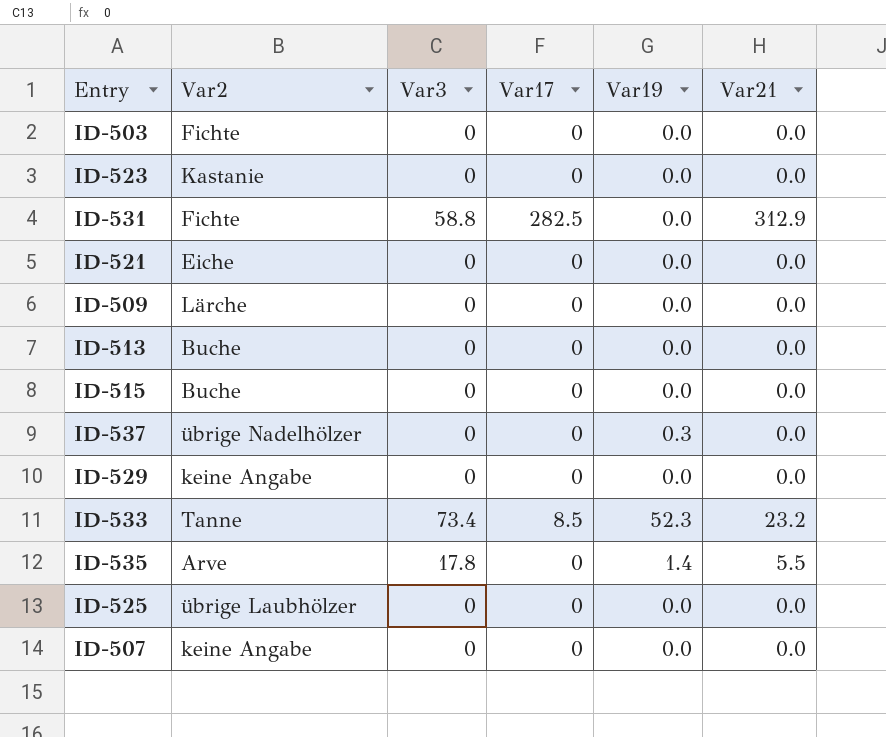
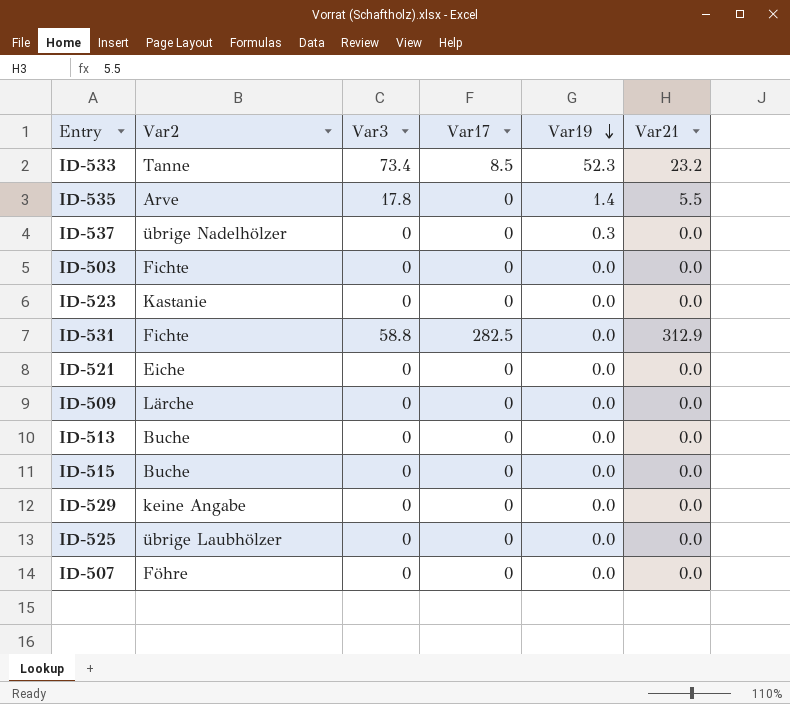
row order: none -> Var19 descending
ID-507 | Var2: keine Angabe -> Föhre

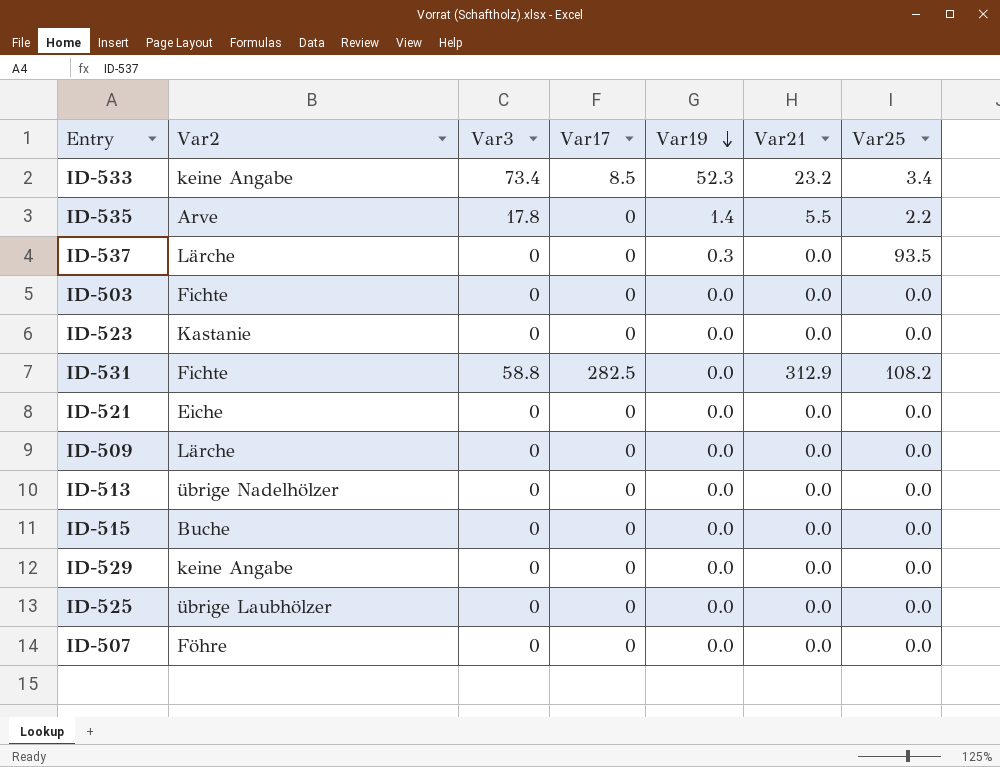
column Var25 | position: none -> 7
ID-533 | Var2: Tanne -> keine Angabe
ID-537 | Var2: übrige Nadelhölzer -> Lärche
ID-513 | Var2: Buche -> übrige Nadelhölzer

